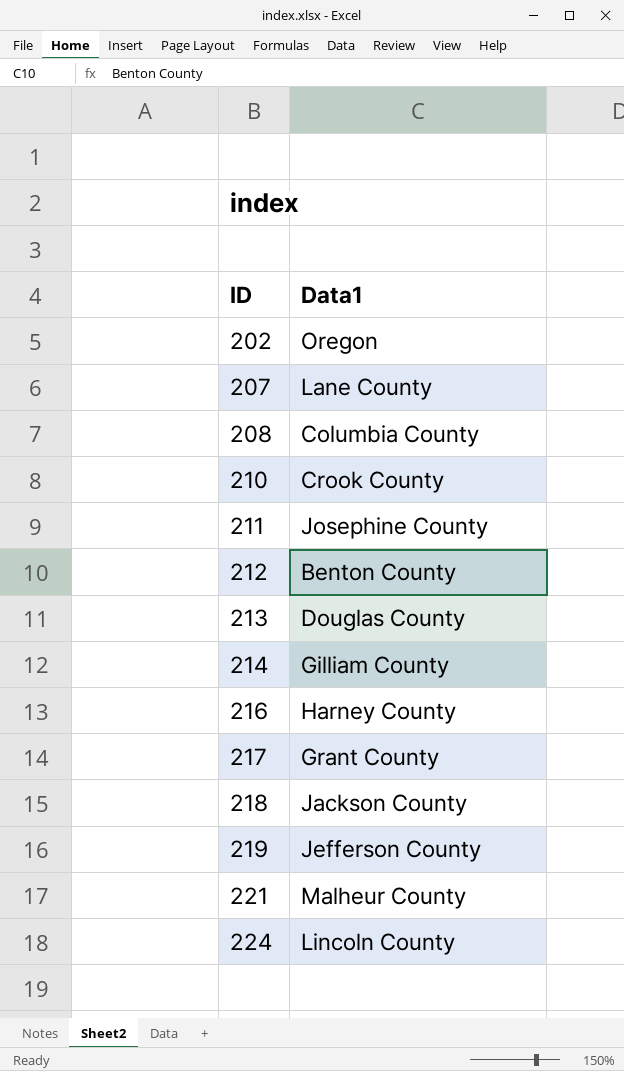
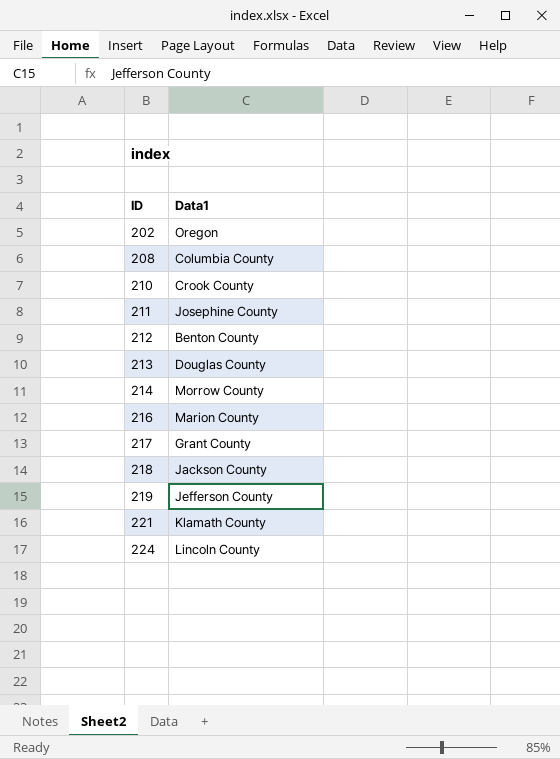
row 207: Lane County -> none
214 | Data1: Gilliam County -> Morrow County
216 | Data1: Harney County -> Marion County
221 | Data1: Malheur County -> Klamath County

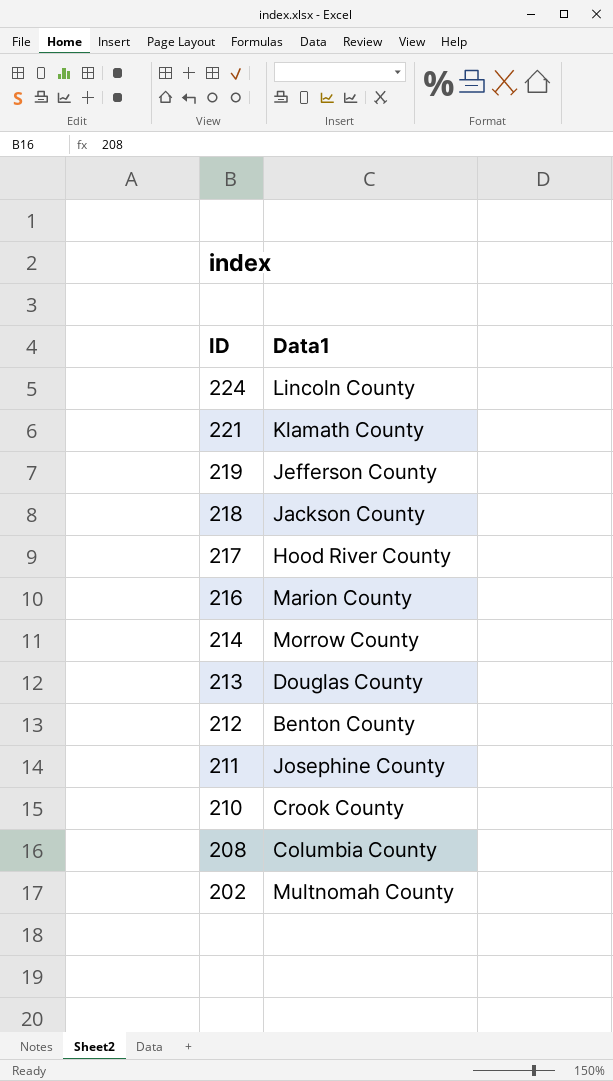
row order: ID ascending -> ID descending
217 | Data1: Grant County -> Hood River County
202 | Data1: Oregon -> Multnomah County

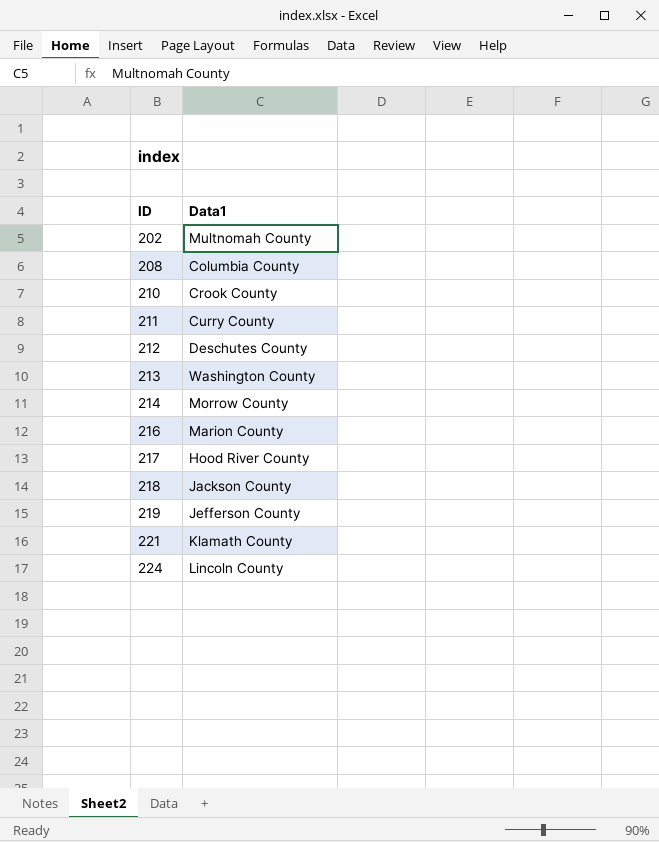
row order: ID descending -> ID ascending
211 | Data1: Josephine County -> Curry County
212 | Data1: Benton County -> Deschutes County
213 | Data1: Douglas County -> Washington County

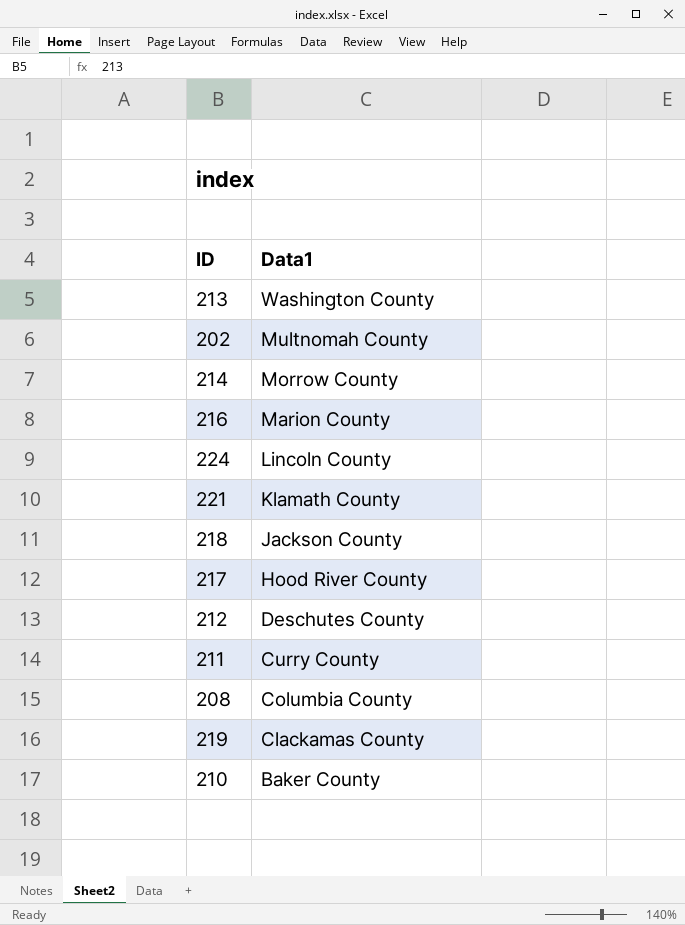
row order: ID ascending -> Data1 descending
219 | Data1: Jefferson County -> Clackamas County
210 | Data1: Crook County -> Baker County

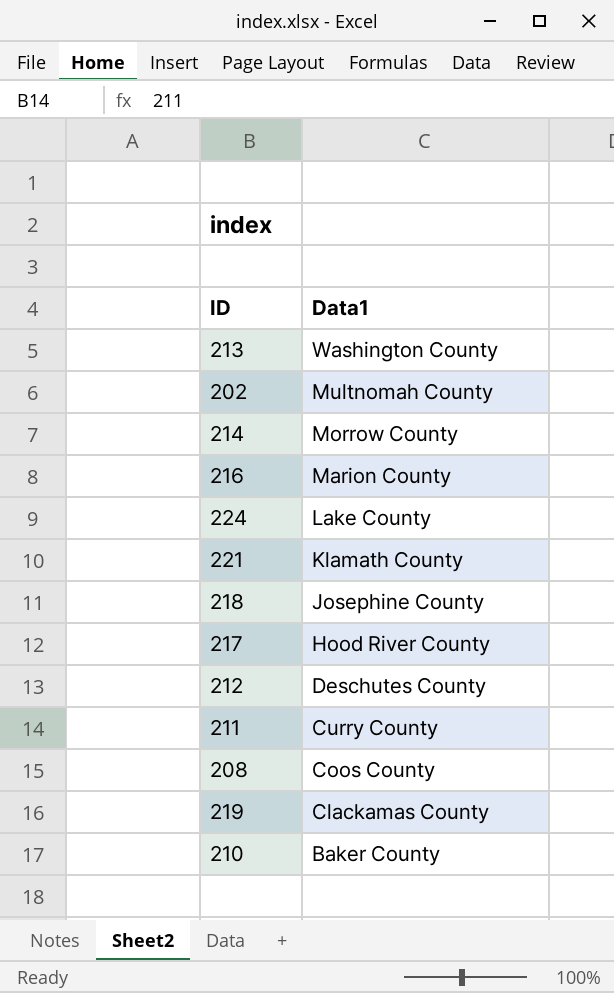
224 | Data1: Lincoln County -> Lake County
218 | Data1: Jackson County -> Josephine County
208 | Data1: Columbia County -> Coos County

